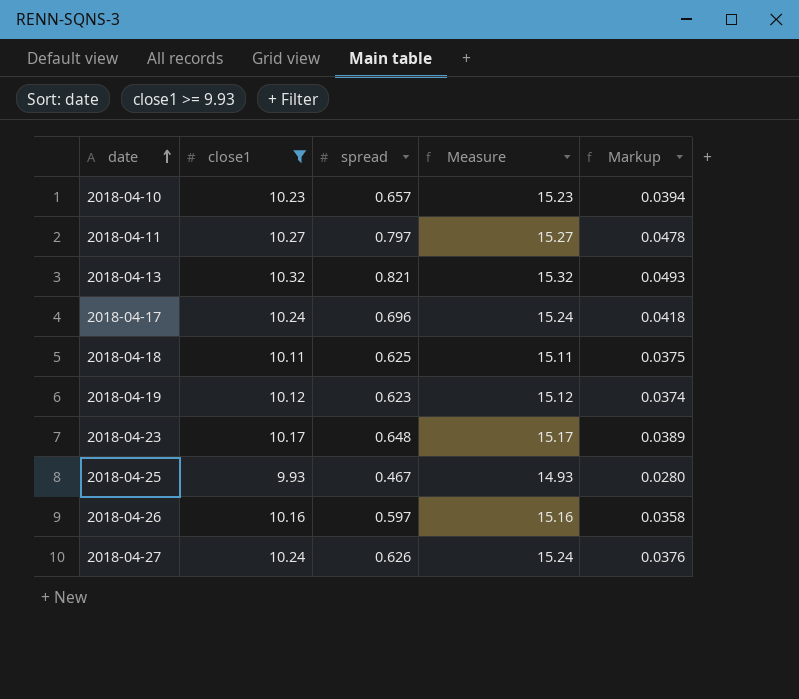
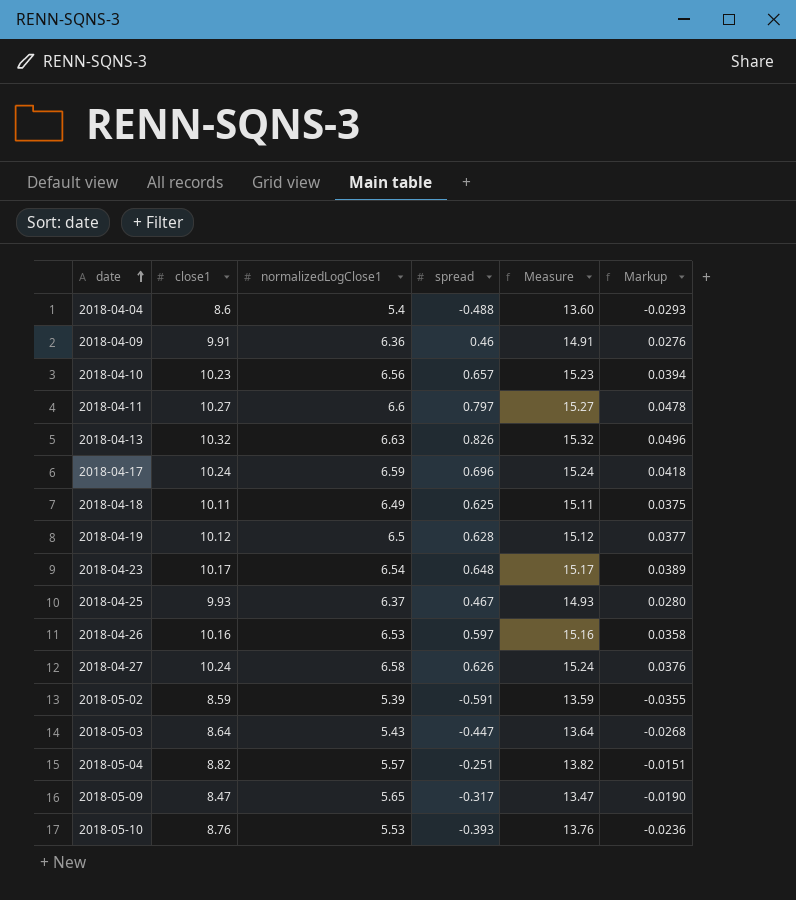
filter: close1 >= 9.93 -> none
column normalizedLogClose1 | position: none -> 3
2018-04-13 | spread: 0.821 -> 0.826
2018-04-13 | Markup: 0.0493 -> 0.0496
2018-04-19 | spread: 0.623 -> 0.628
2018-04-19 | Markup: 0.0374 -> 0.0377

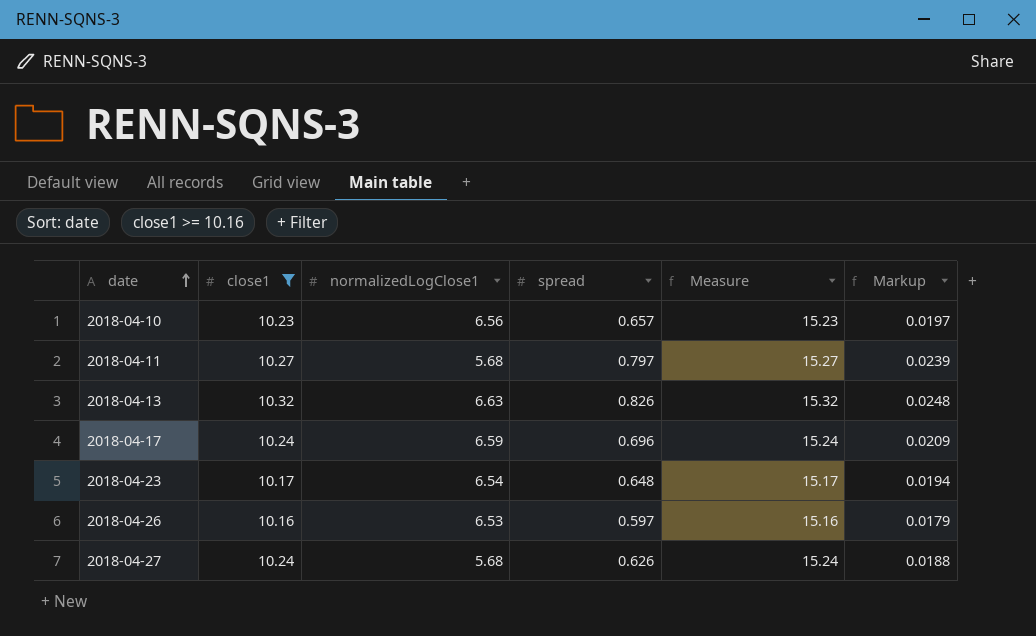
filter: none -> close1 >= 10.16
column Markup | formula: [spread] * 0.06 -> [spread] * 0.03
2018-04-11 | normalizedLogClose1: 6.6 -> 5.68
2018-04-27 | normalizedLogClose1: 6.58 -> 5.68

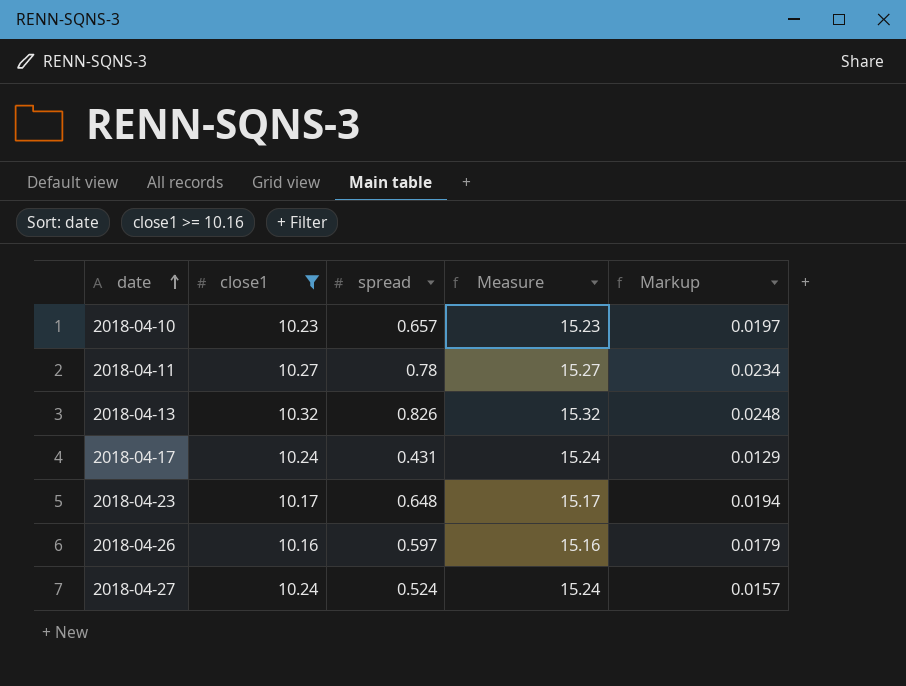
column normalizedLogClose1 | position: 3 -> none
2018-04-11 | spread: 0.797 -> 0.78
2018-04-11 | Markup: 0.0239 -> 0.0234
2018-04-17 | spread: 0.696 -> 0.431
2018-04-17 | Markup: 0.0209 -> 0.0129
2018-04-27 | spread: 0.626 -> 0.524
2018-04-27 | Markup: 0.0188 -> 0.0157

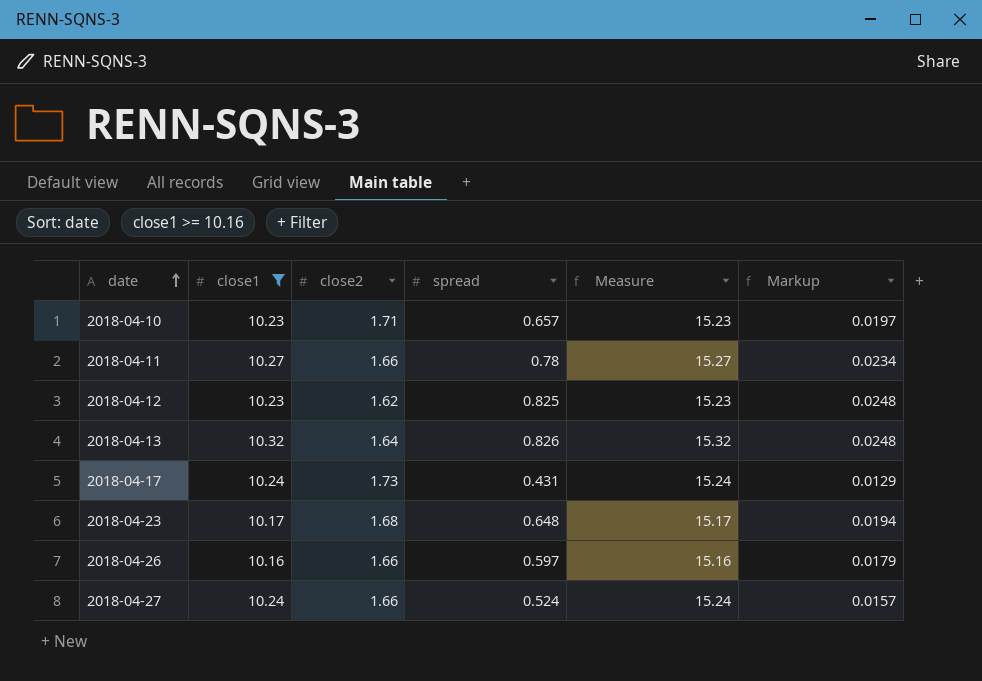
column close2 | position: none -> 3
row 2018-04-12: none -> 10.23 | 1.62 | 0.825 | 15.23 | 0.0248

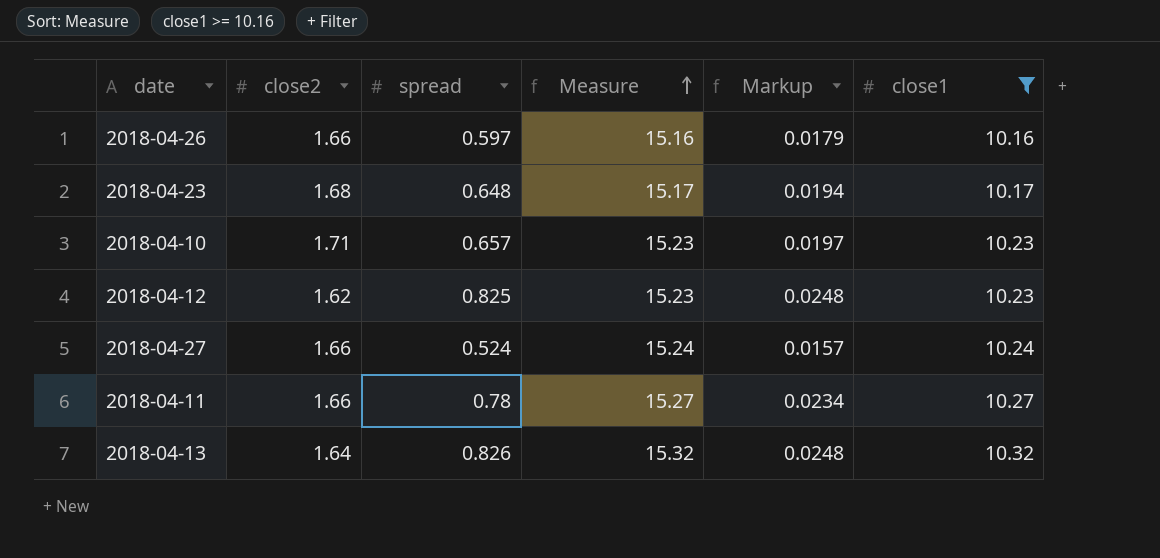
row order: date ascending -> Measure ascending
column close1 | position: 2 -> 6
row 2018-04-17: 10.24 | 1.73 | 0.431 | 15.24 | 0.0129 -> none

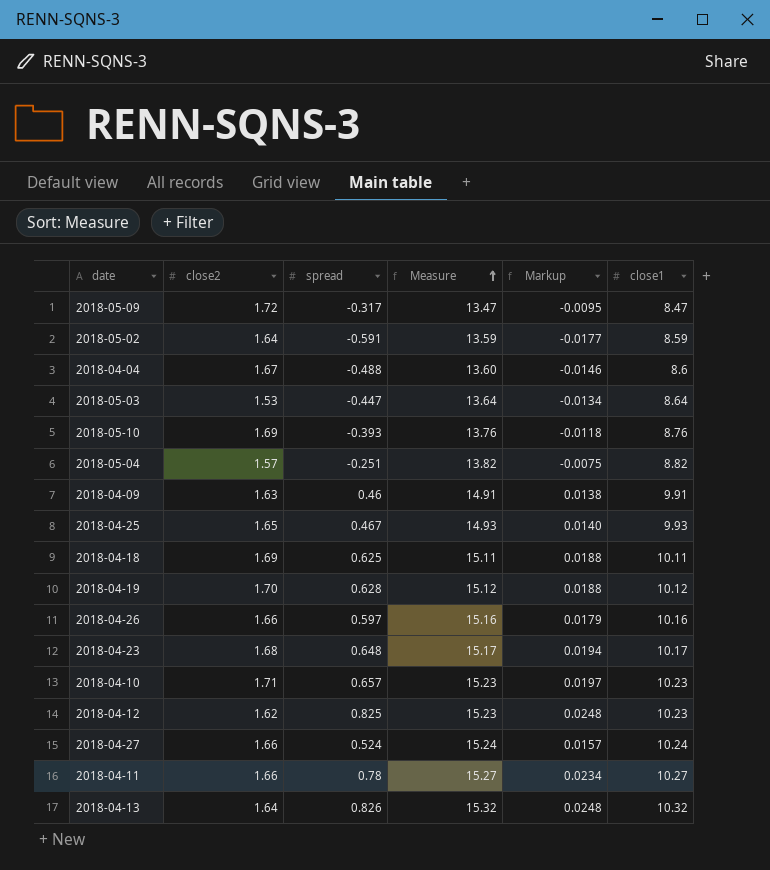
filter: close1 >= 10.16 -> none

